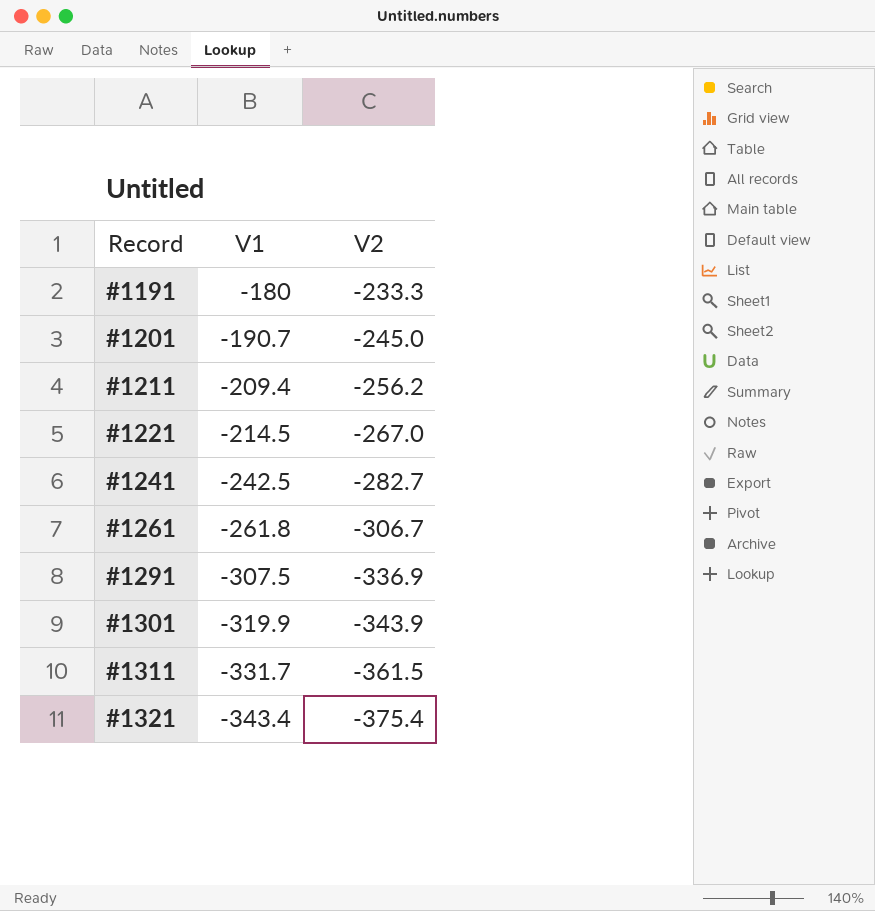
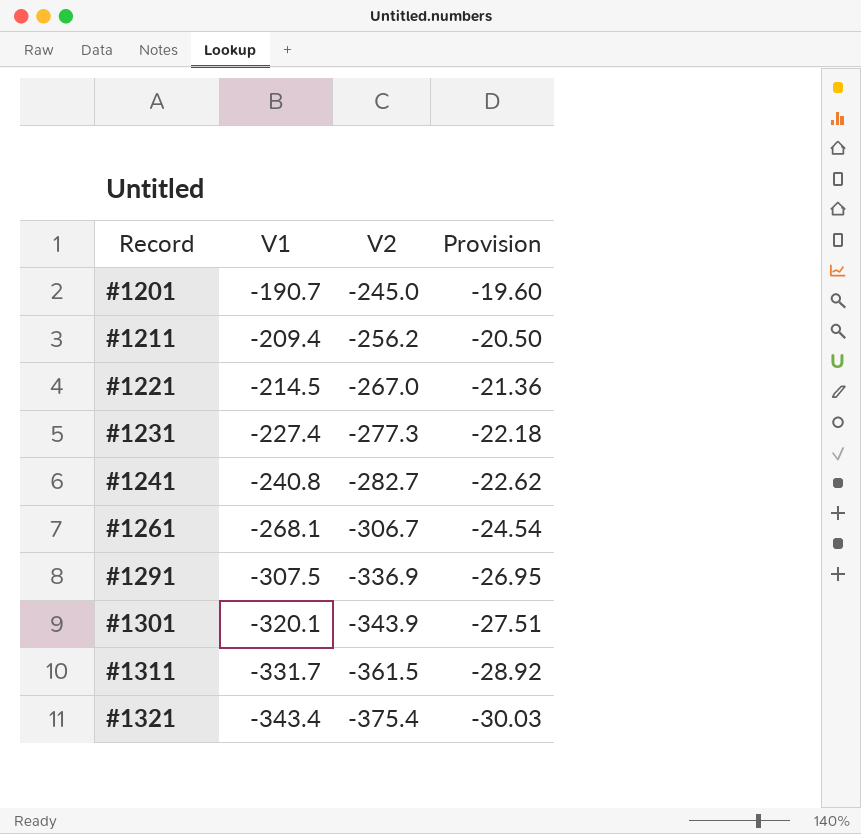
column Provision | formula: none -> [V2] * 0.08
row #1191: -180 | -233.3 -> none
row #1231: none -> -227.4 | -277.3 | -22.18
#1241 | V1: -242.5 -> -240.8
#1261 | V1: -261.8 -> -268.1
#1301 | V1: -319.9 -> -320.1

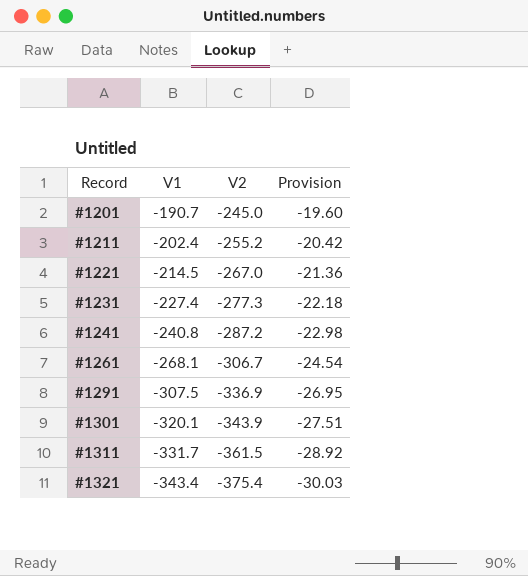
#1211 | V1: -209.4 -> -202.4
#1211 | V2: -256.2 -> -255.2
#1211 | Provision: -20.50 -> -20.42
#1241 | V2: -282.7 -> -287.2
#1241 | Provision: -22.62 -> -22.98

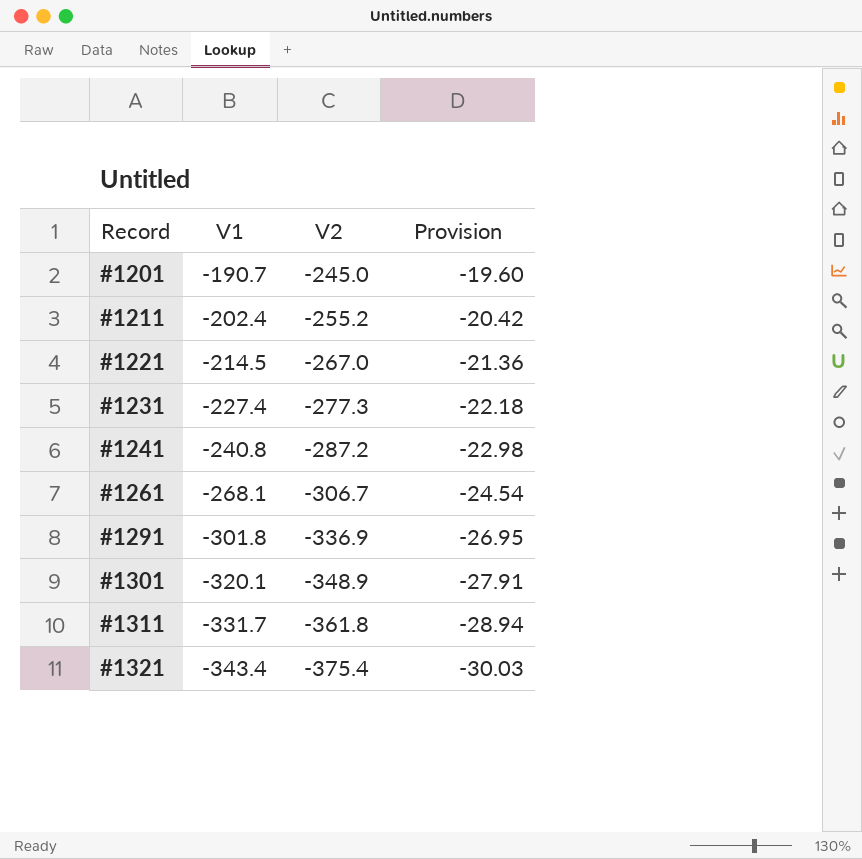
#1291 | V1: -307.5 -> -301.8
#1301 | V2: -343.9 -> -348.9
#1301 | Provision: -27.51 -> -27.91
#1311 | V2: -361.5 -> -361.8
#1311 | Provision: -28.92 -> -28.94

